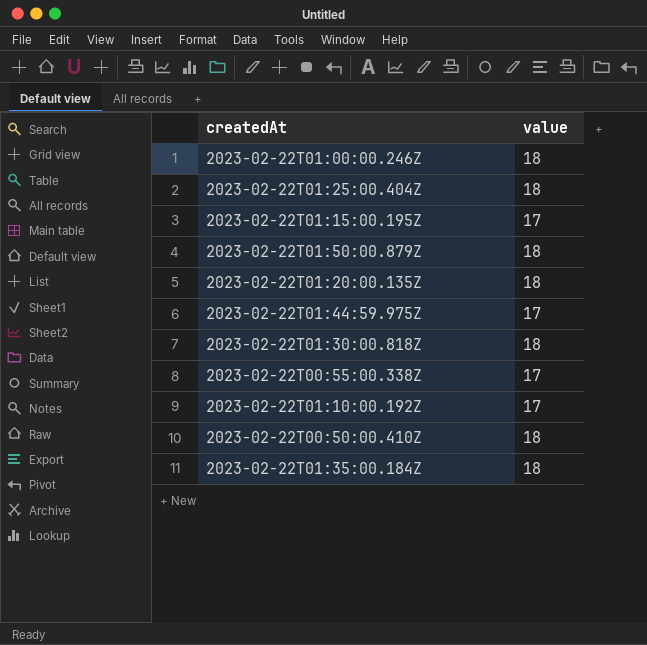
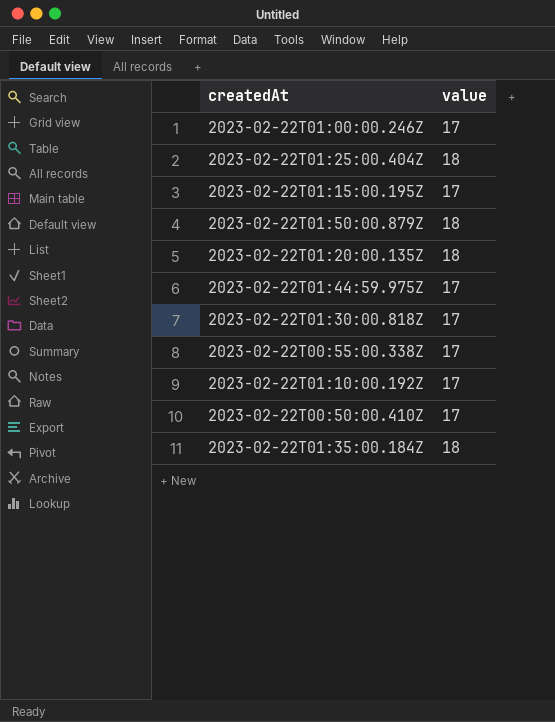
2023-02-22T01:00:00.246Z | value: 18 -> 17
2023-02-22T01:30:00.818Z | value: 18 -> 17
2023-02-22T00:50:00.410Z | value: 18 -> 17

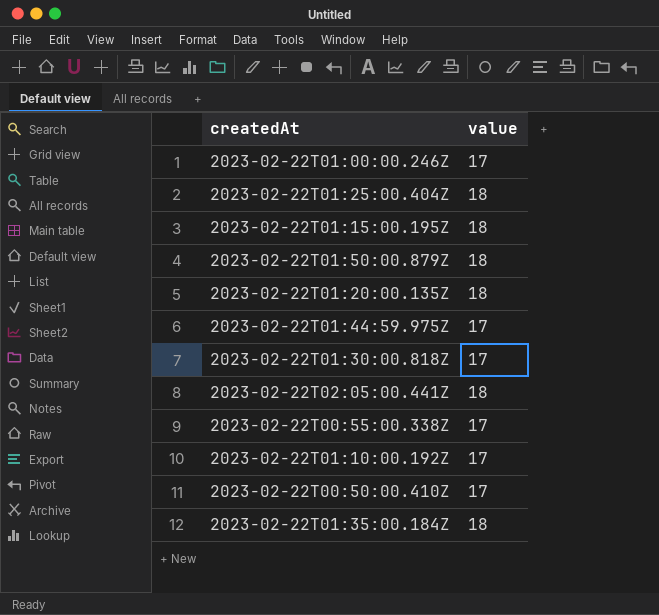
2023-02-22T01:15:00.195Z | value: 17 -> 18
row 2023-02-22T02:05:00.441Z: none -> 18

